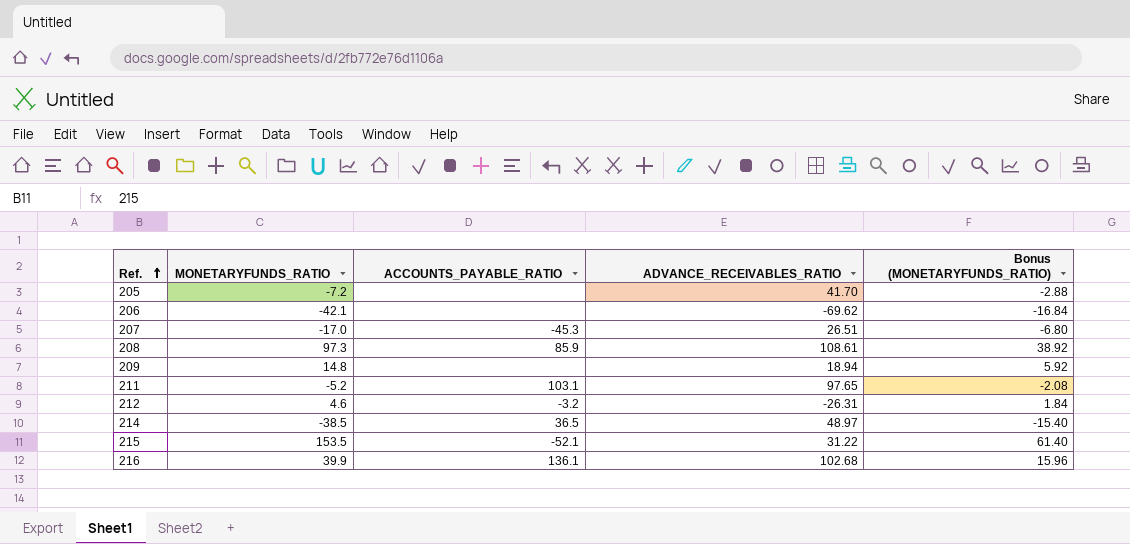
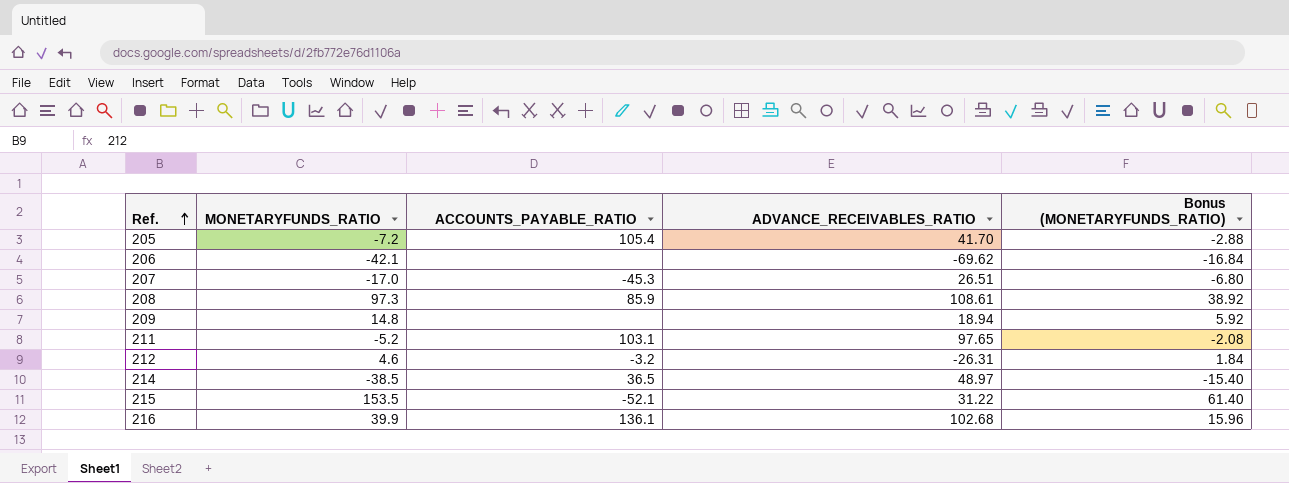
205 | ACCOUNTS_PAYABLE_RATIO: none -> 105.4

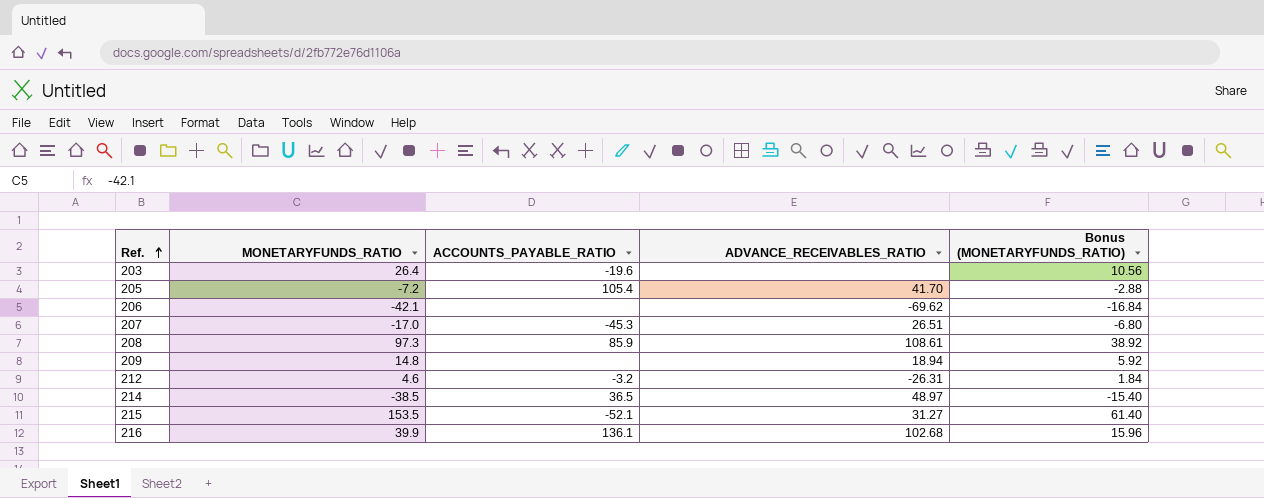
row 211: -5.2 | 103.1 | 97.65 | -2.08 -> none
row 203: none -> 26.4 | -19.6 | none | 10.56
215 | ADVANCE_RECEIVABLES_RATIO: 31.22 -> 31.27

